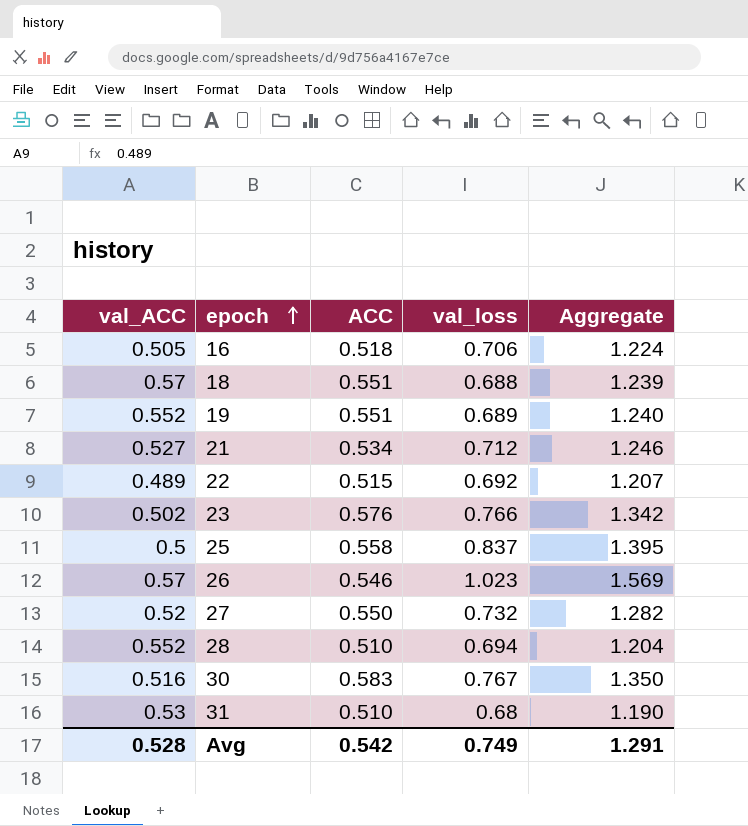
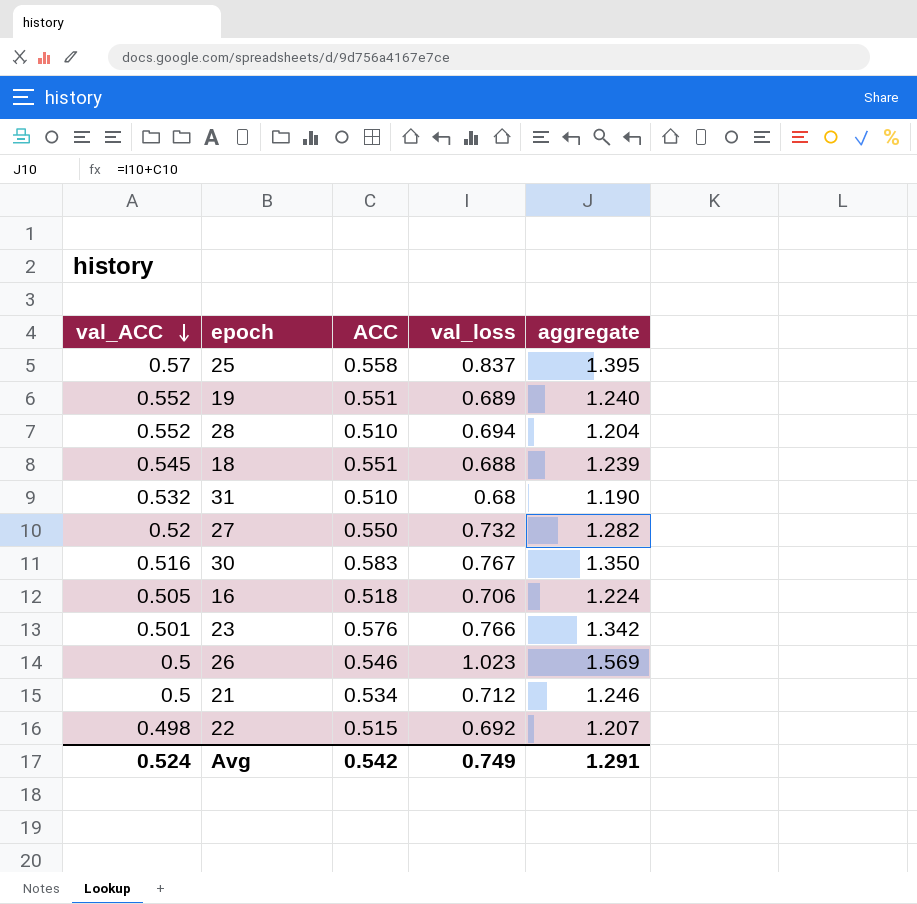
row order: epoch ascending -> val_ACC descending
column name: Aggregate -> aggregate
25 | val_ACC: 0.5 -> 0.57
18 | val_ACC: 0.57 -> 0.545
31 | val_ACC: 0.53 -> 0.532
23 | val_ACC: 0.502 -> 0.501
26 | val_ACC: 0.57 -> 0.5
21 | val_ACC: 0.527 -> 0.5
22 | val_ACC: 0.489 -> 0.498
Avg | val_ACC: 0.528 -> 0.524

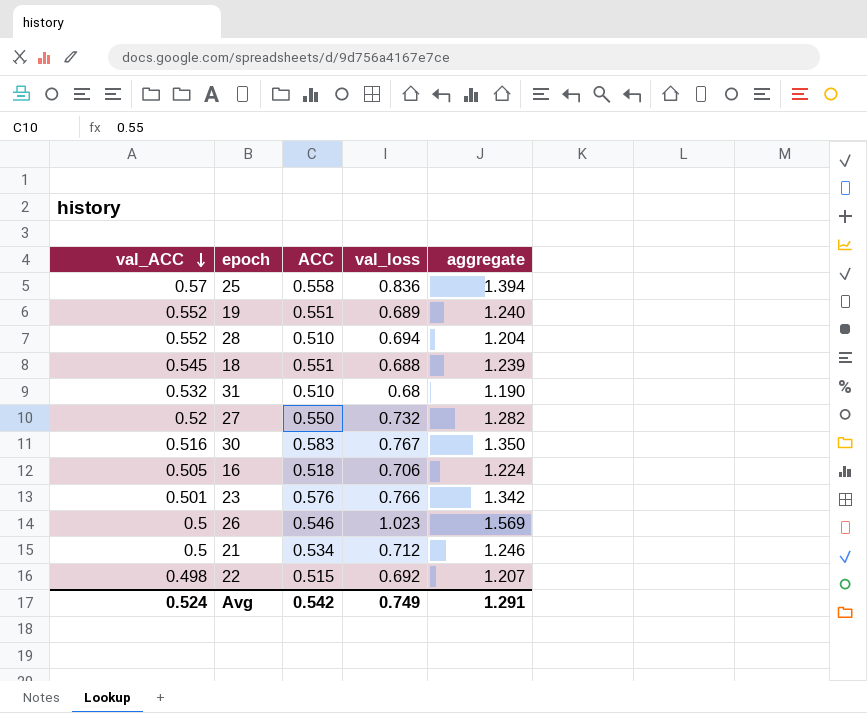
25 | val_loss: 0.837 -> 0.836
25 | aggregate: 1.395 -> 1.394

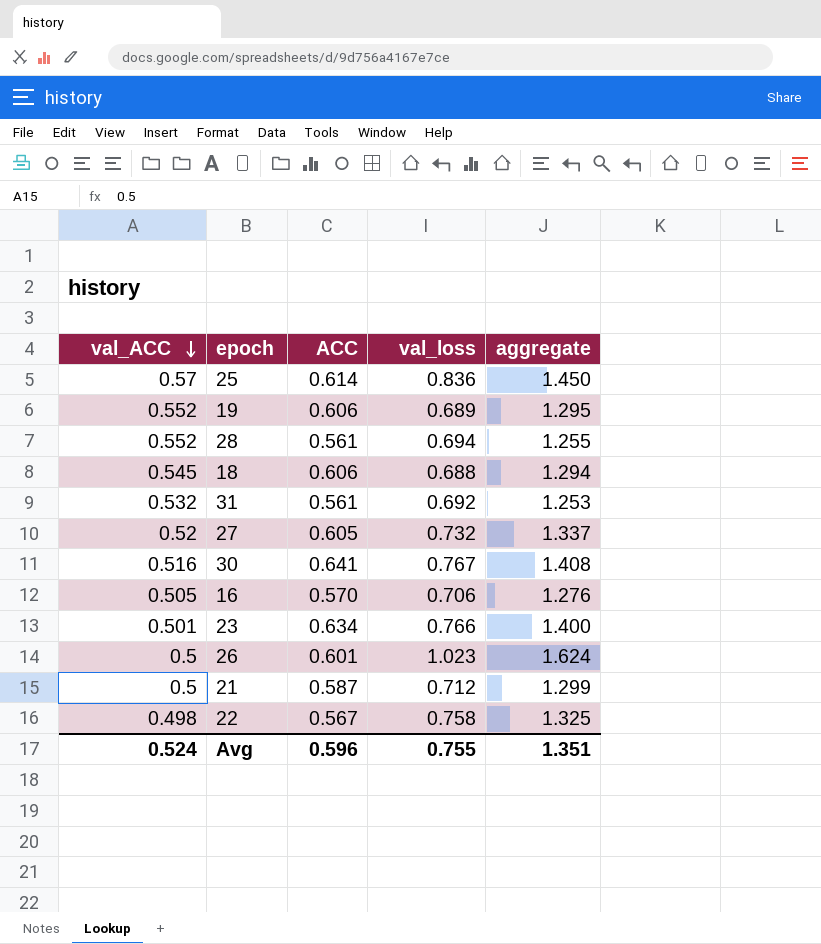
25 | ACC: 0.558 -> 0.614
25 | aggregate: 1.394 -> 1.450
19 | ACC: 0.551 -> 0.606
19 | aggregate: 1.240 -> 1.295
28 | ACC: 0.510 -> 0.561
28 | aggregate: 1.204 -> 1.255
18 | ACC: 0.551 -> 0.606
18 | aggregate: 1.239 -> 1.294
31 | ACC: 0.510 -> 0.561
31 | val_loss: 0.68 -> 0.692
31 | aggregate: 1.190 -> 1.253
27 | ACC: 0.550 -> 0.605
27 | aggregate: 1.282 -> 1.337
30 | ACC: 0.583 -> 0.641
30 | aggregate: 1.350 -> 1.408
16 | ACC: 0.518 -> 0.570
16 | aggregate: 1.224 -> 1.276
23 | ACC: 0.576 -> 0.634
23 | aggregate: 1.342 -> 1.400
26 | ACC: 0.546 -> 0.601
26 | aggregate: 1.569 -> 1.624
21 | ACC: 0.534 -> 0.587
21 | aggregate: 1.246 -> 1.299
22 | ACC: 0.515 -> 0.567
22 | val_loss: 0.692 -> 0.758
22 | aggregate: 1.207 -> 1.325
Avg | ACC: 0.542 -> 0.596
Avg | val_loss: 0.749 -> 0.755
Avg | aggregate: 1.291 -> 1.351

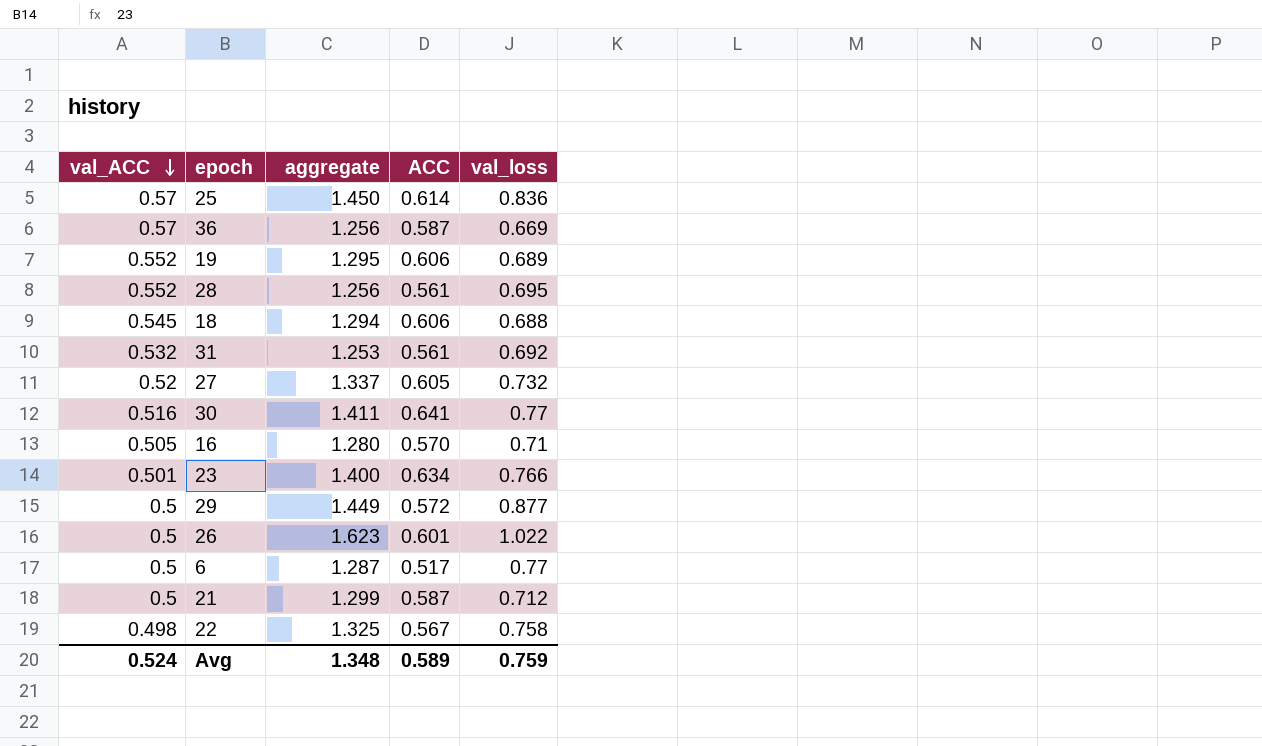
column aggregate | position: 5 -> 3
row 36: none -> 0.57 | 1.256 | 0.587 | 0.669
28 | aggregate: 1.255 -> 1.256
28 | val_loss: 0.694 -> 0.695
30 | aggregate: 1.408 -> 1.411
30 | val_loss: 0.767 -> 0.77
16 | aggregate: 1.276 -> 1.280
16 | val_loss: 0.706 -> 0.71
row 29: none -> 0.5 | 1.449 | 0.572 | 0.877
26 | aggregate: 1.624 -> 1.623
26 | val_loss: 1.023 -> 1.022
row 6: none -> 0.5 | 1.287 | 0.517 | 0.77
Avg | aggregate: 1.351 -> 1.348
Avg | ACC: 0.596 -> 0.589
Avg | val_loss: 0.755 -> 0.759

